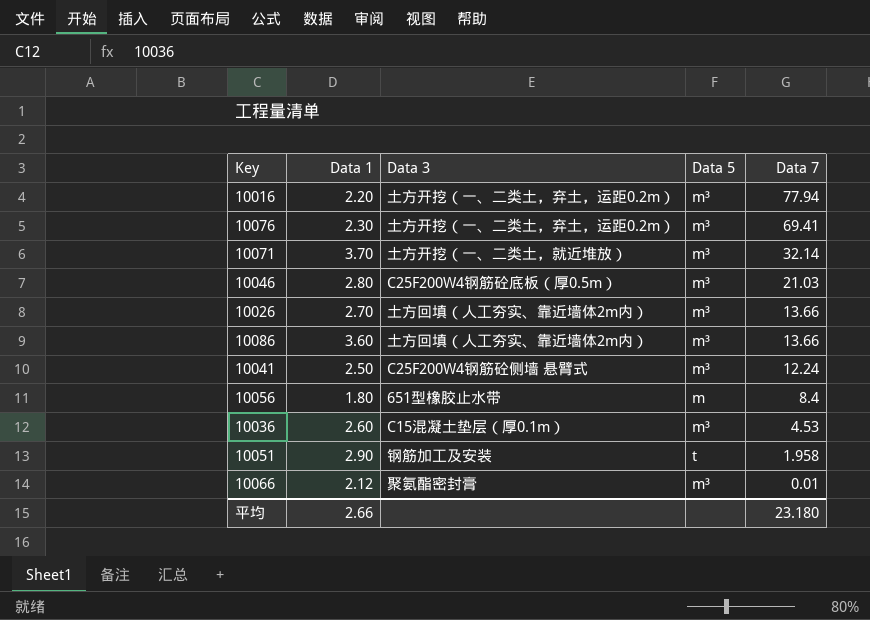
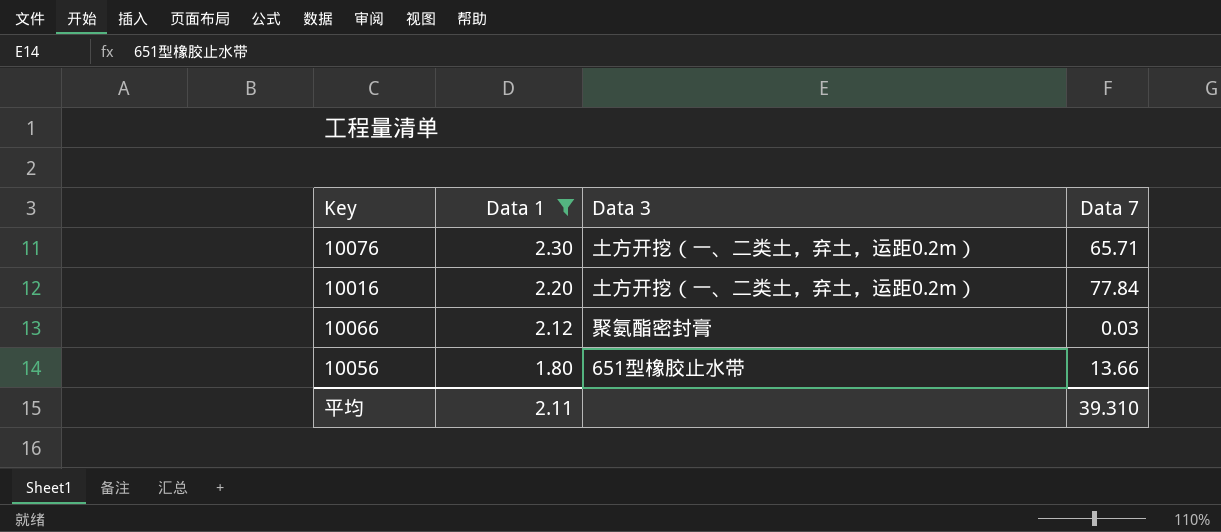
filter: none -> Data 1 <= 2.30
row order: Data 7 descending -> Data 1 descending
column Data 5 | position: 4 -> none
10076 | Data 7: 69.41 -> 65.71
10016 | Data 7: 77.94 -> 77.84
10066 | Data 7: 0.01 -> 0.03
10056 | Data 7: 8.4 -> 13.66
平均 | Data 1: 2.66 -> 2.11
平均 | Data 7: 23.180 -> 39.310

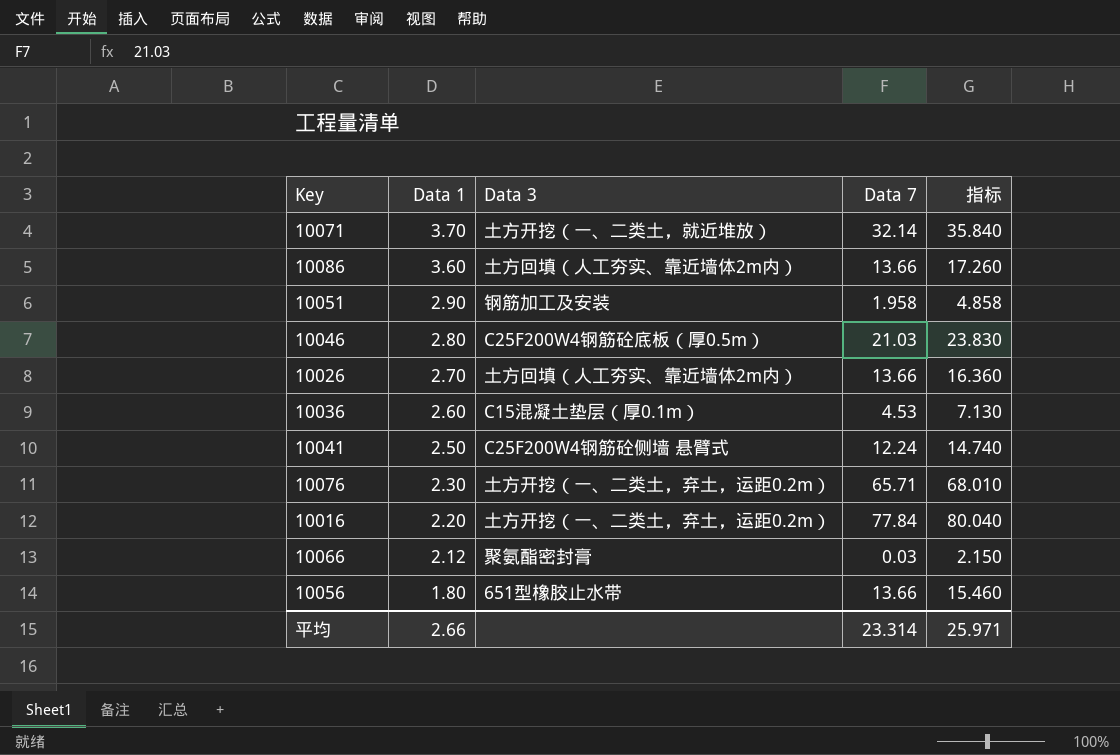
filter: Data 1 <= 2.30 -> none
column 指标 | formula: none -> [Data 1] + [Data 7]
平均 | Data 1: 2.11 -> 2.66
平均 | Data 7: 39.310 -> 23.314

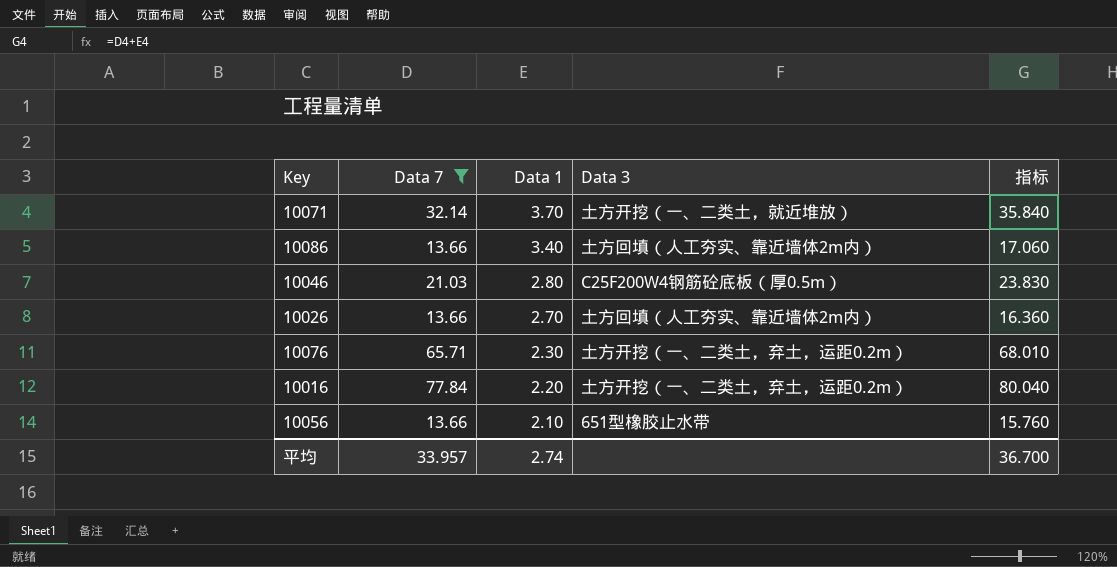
filter: none -> Data 7 >= 13.66
column Data 7 | position: 4 -> 2
10086 | Data 1: 3.60 -> 3.40
10086 | 指标: 17.260 -> 17.060
10056 | Data 1: 1.80 -> 2.10
10056 | 指标: 15.460 -> 15.760
平均 | Data 7: 23.314 -> 33.957
平均 | Data 1: 2.66 -> 2.74
平均 | 指标: 25.971 -> 36.700

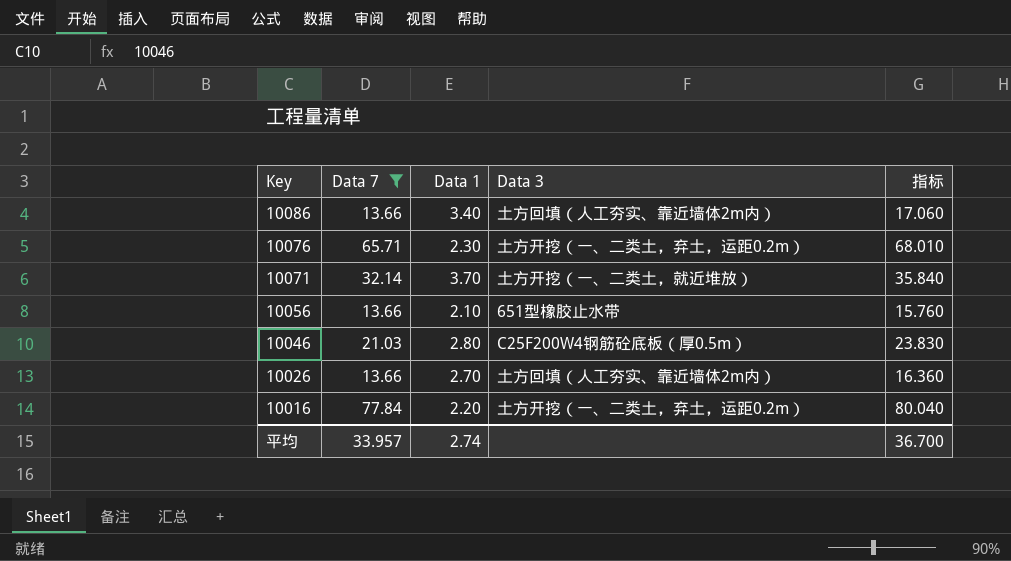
row order: Data 1 descending -> Key descending

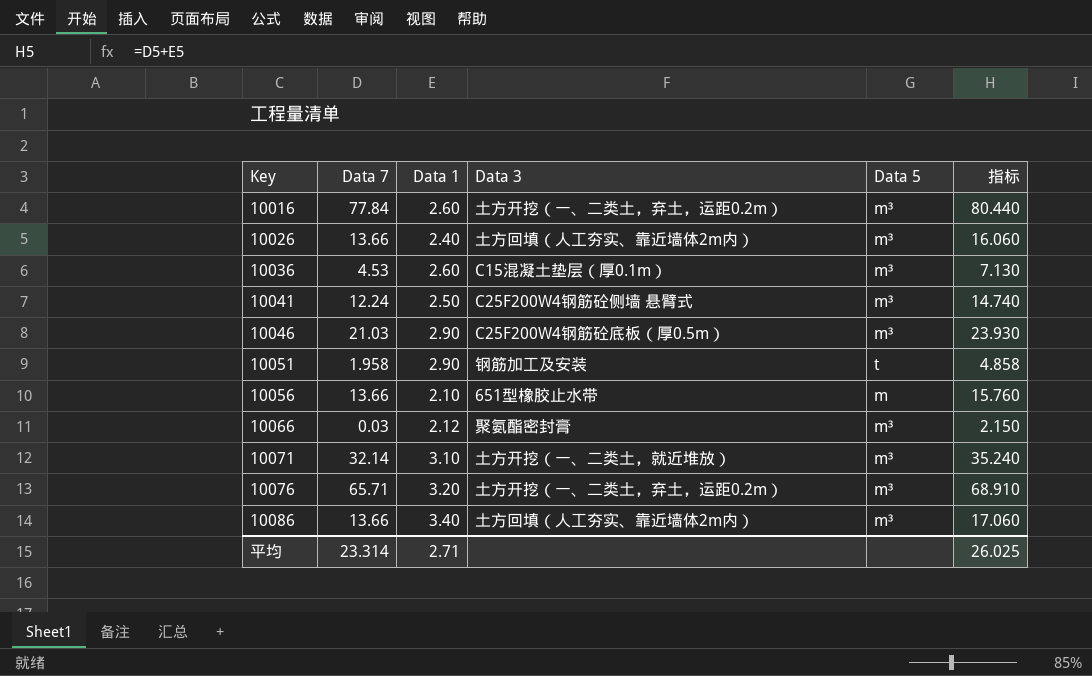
filter: Data 7 >= 13.66 -> none
row order: Key descending -> Key ascending
column Data 5 | position: none -> 5
10016 | Data 1: 2.20 -> 2.60
10016 | 指标: 80.040 -> 80.440
10026 | Data 1: 2.70 -> 2.40
10026 | 指标: 16.360 -> 16.060
10046 | Data 1: 2.80 -> 2.90
10046 | 指标: 23.830 -> 23.930
10071 | Data 1: 3.70 -> 3.10
10071 | 指标: 35.840 -> 35.240
10076 | Data 1: 2.30 -> 3.20
10076 | 指标: 68.010 -> 68.910
平均 | Data 7: 33.957 -> 23.314
平均 | Data 1: 2.74 -> 2.71
平均 | 指标: 36.700 -> 26.025

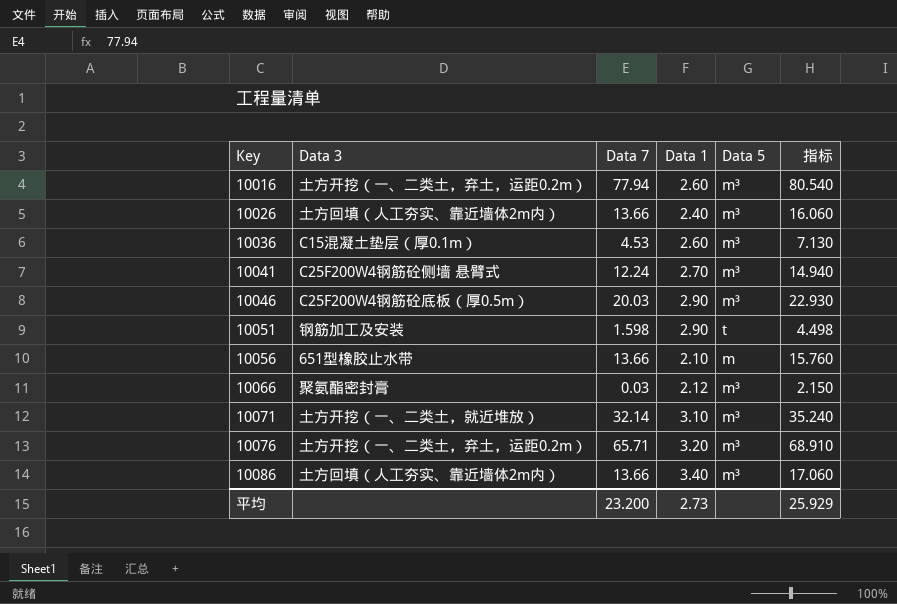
column Data 3 | position: 4 -> 2
10016 | Data 7: 77.84 -> 77.94
10016 | 指标: 80.440 -> 80.540
10041 | Data 1: 2.50 -> 2.70
10041 | 指标: 14.740 -> 14.940
10046 | Data 7: 21.03 -> 20.03
10046 | 指标: 23.930 -> 22.930
10051 | Data 7: 1.958 -> 1.598
10051 | 指标: 4.858 -> 4.498
平均 | Data 7: 23.314 -> 23.200
平均 | Data 1: 2.71 -> 2.73
平均 | 指标: 26.025 -> 25.929

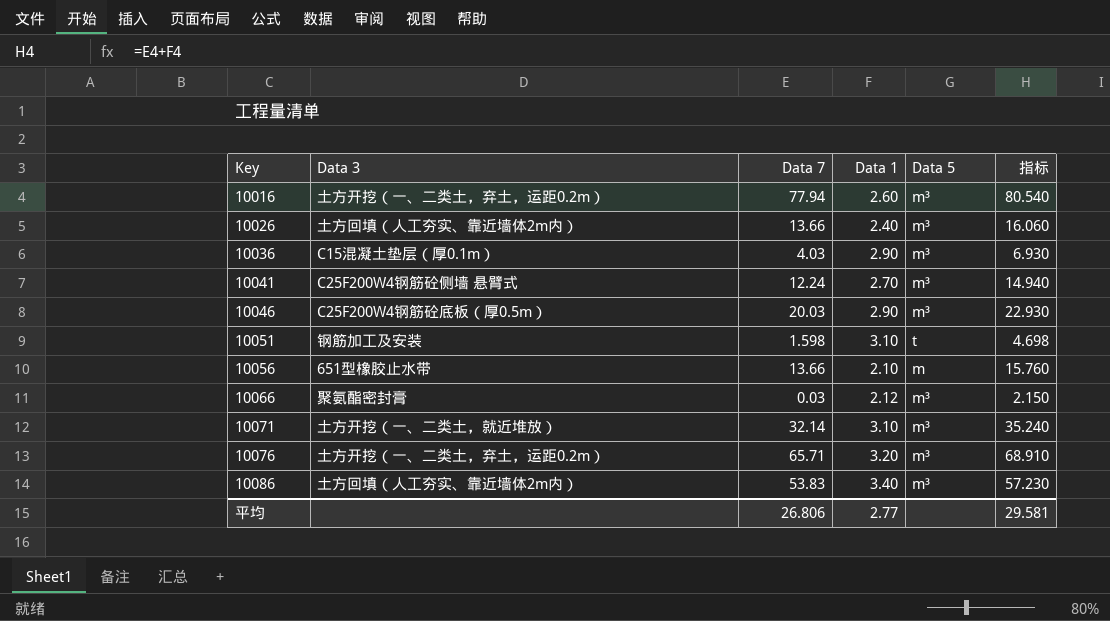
10036 | Data 7: 4.53 -> 4.03
10036 | Data 1: 2.60 -> 2.90
10036 | 指标: 7.130 -> 6.930
10051 | Data 1: 2.90 -> 3.10
10051 | 指标: 4.498 -> 4.698
10086 | Data 7: 13.66 -> 53.83
10086 | 指标: 17.060 -> 57.230
平均 | Data 7: 23.200 -> 26.806
平均 | Data 1: 2.73 -> 2.77
平均 | 指标: 25.929 -> 29.581

